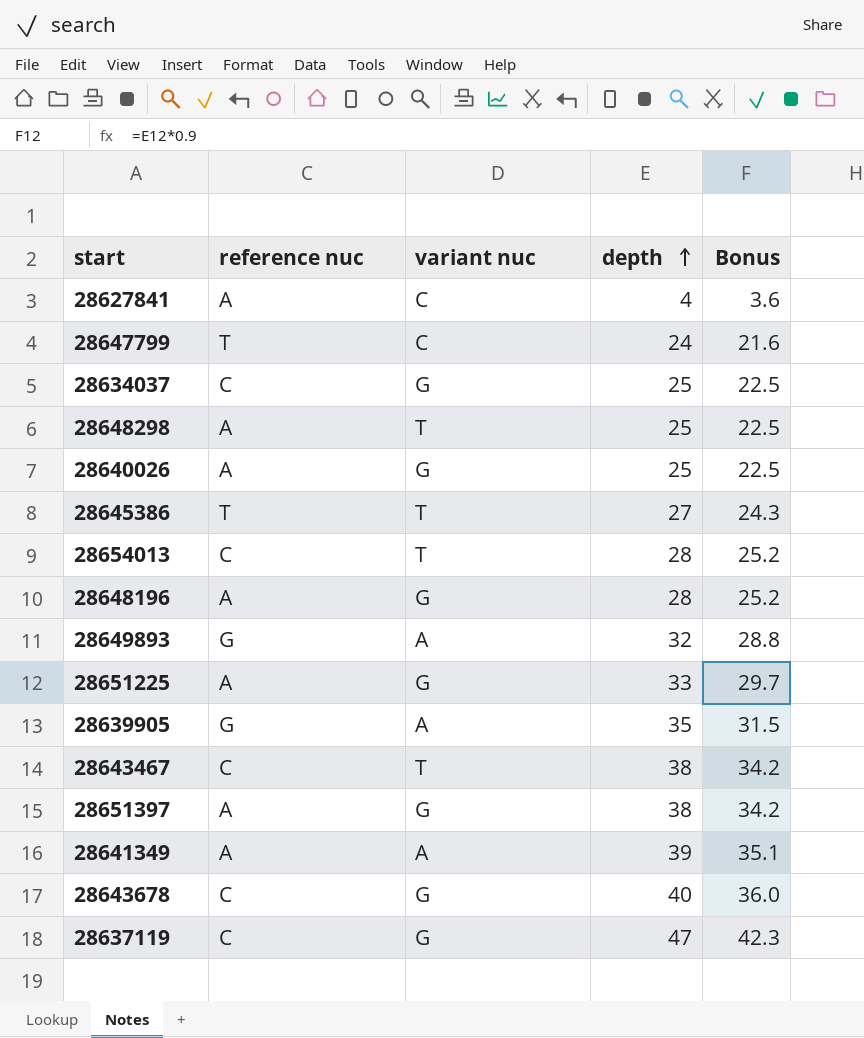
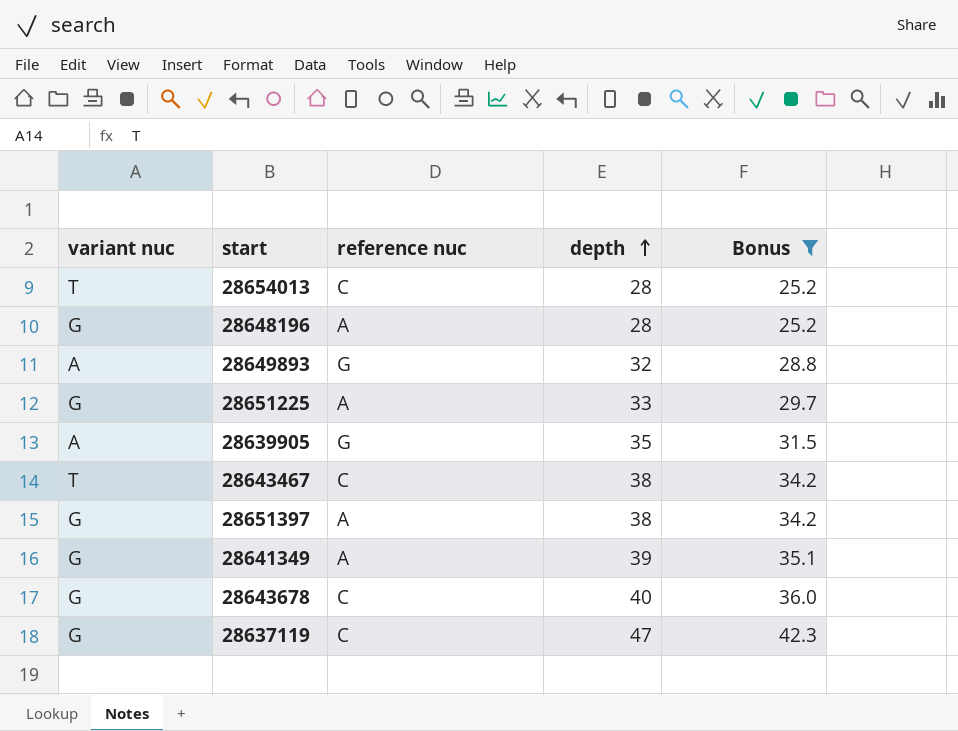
filter: none -> Bonus >= 25.2
column variant nuc | position: 3 -> 1
28641349 | variant nuc: A -> G

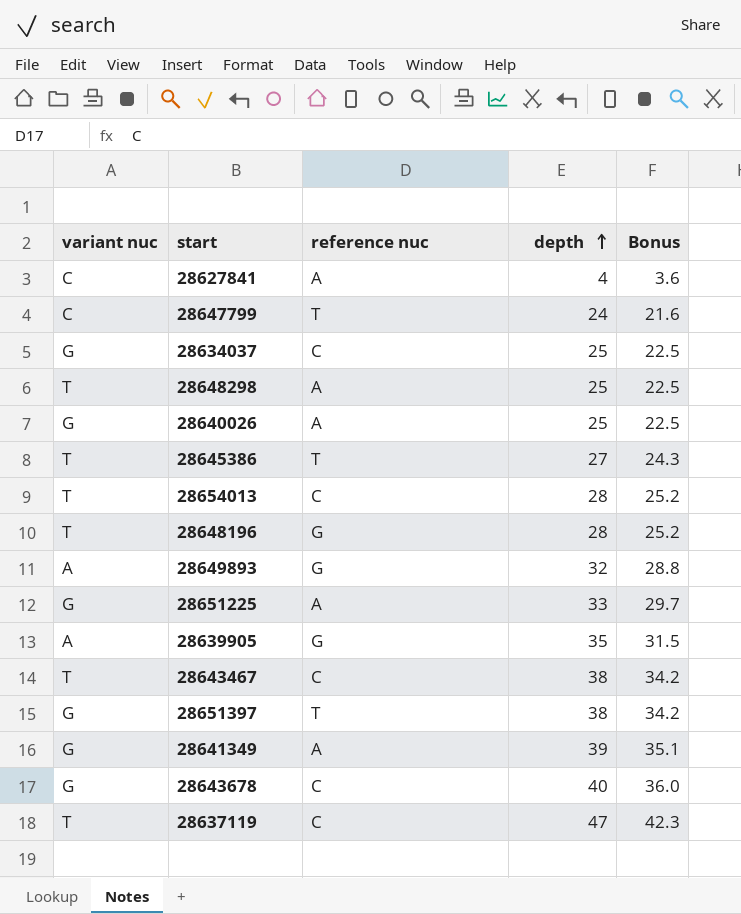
filter: Bonus >= 25.2 -> none
28648196 | variant nuc: G -> T
28648196 | reference nuc: A -> G
28651397 | reference nuc: A -> T
28637119 | variant nuc: G -> T

